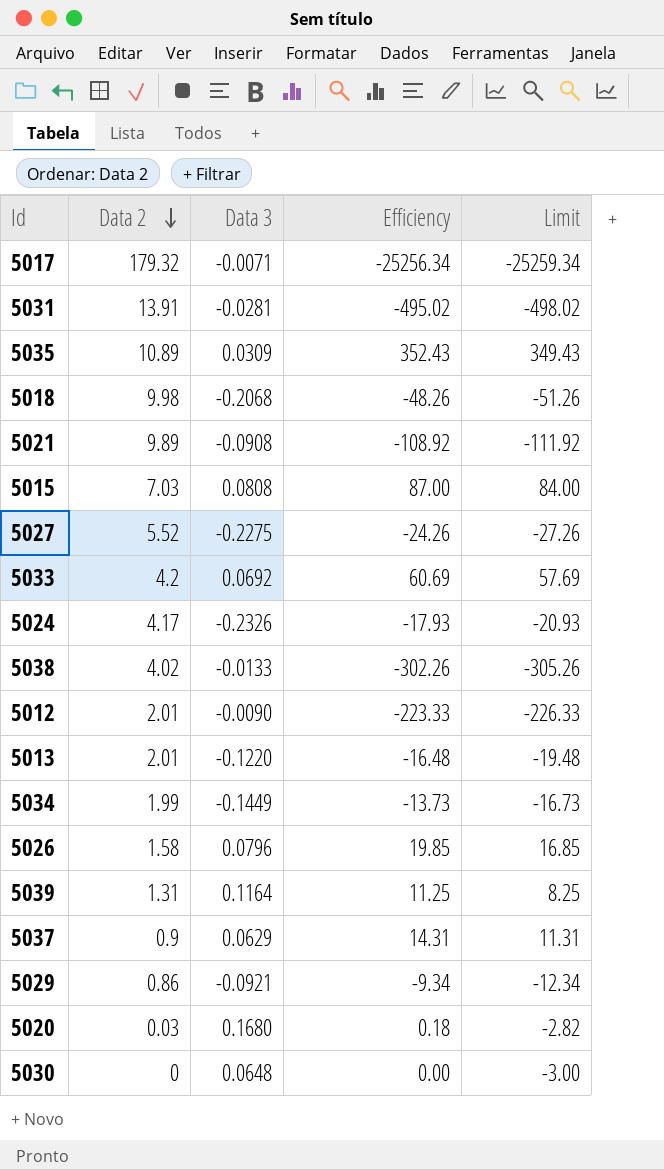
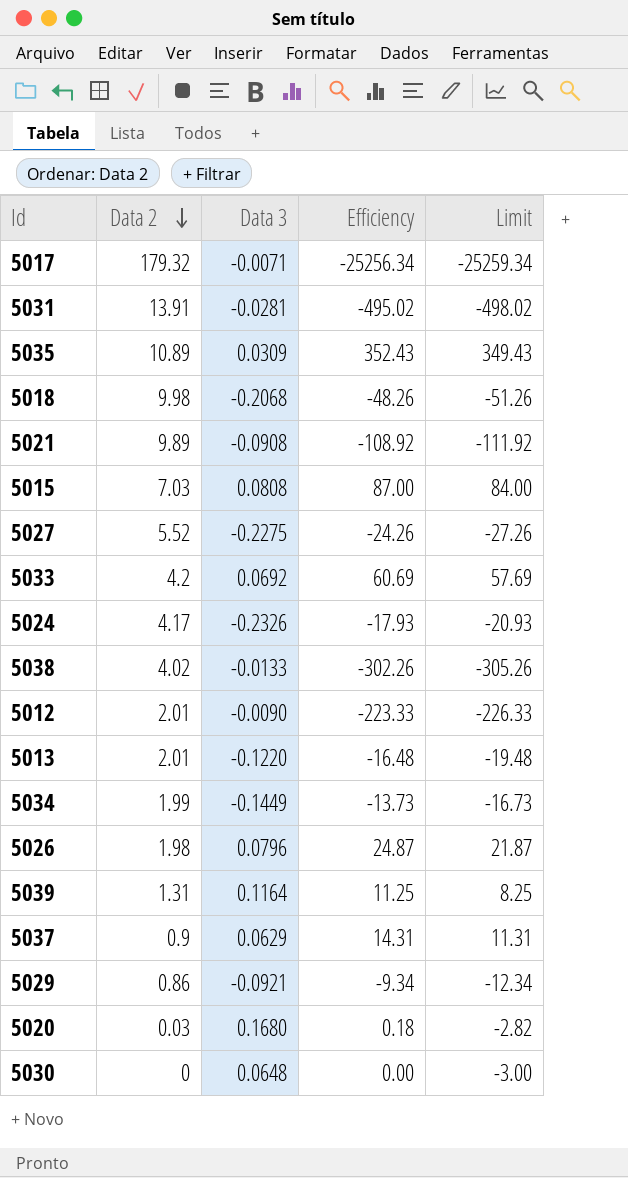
5026 | Data 2: 1.58 -> 1.98
5026 | Efficiency: 19.85 -> 24.87
5026 | Limit: 16.85 -> 21.87

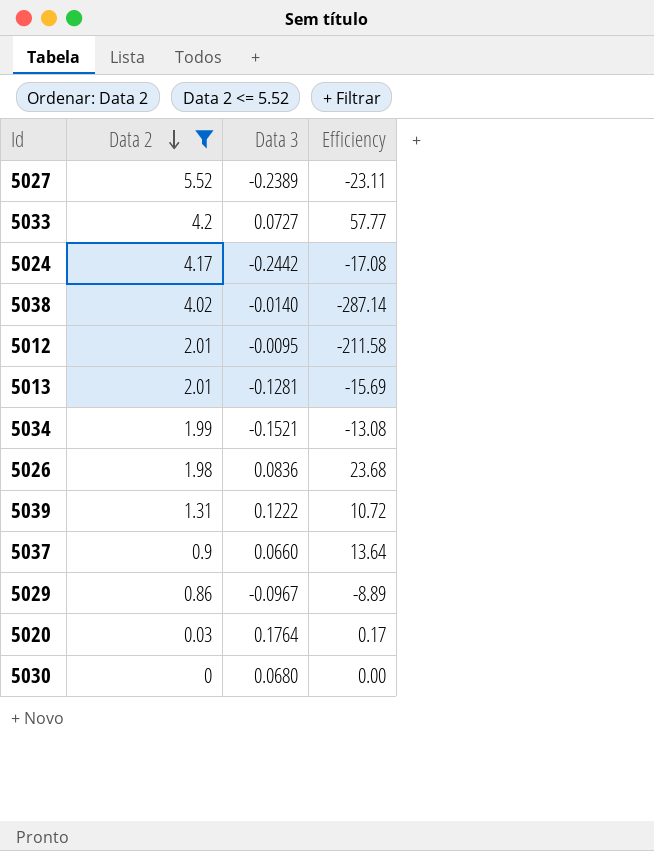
filter: none -> Data 2 <= 5.52
column Limit | formula: [Efficiency] - 3 -> none
5027 | Data 3: -0.2275 -> -0.2389
5027 | Efficiency: -24.26 -> -23.11
5033 | Data 3: 0.0692 -> 0.0727
5033 | Efficiency: 60.69 -> 57.77
5024 | Data 3: -0.2326 -> -0.2442
5024 | Efficiency: -17.93 -> -17.08
5038 | Data 3: -0.0133 -> -0.0140
5038 | Efficiency: -302.26 -> -287.14
5012 | Data 3: -0.0090 -> -0.0095
5012 | Efficiency: -223.33 -> -211.58
5013 | Data 3: -0.1220 -> -0.1281
5013 | Efficiency: -16.48 -> -15.69
5034 | Data 3: -0.1449 -> -0.1521
5034 | Efficiency: -13.73 -> -13.08
5026 | Data 3: 0.0796 -> 0.0836
5026 | Efficiency: 24.87 -> 23.68
5039 | Data 3: 0.1164 -> 0.1222
5039 | Efficiency: 11.25 -> 10.72
5037 | Data 3: 0.0629 -> 0.0660
5037 | Efficiency: 14.31 -> 13.64
5029 | Data 3: -0.0921 -> -0.0967
5029 | Efficiency: -9.34 -> -8.89
5020 | Data 3: 0.1680 -> 0.1764
5020 | Efficiency: 0.18 -> 0.17
5030 | Data 3: 0.0648 -> 0.0680

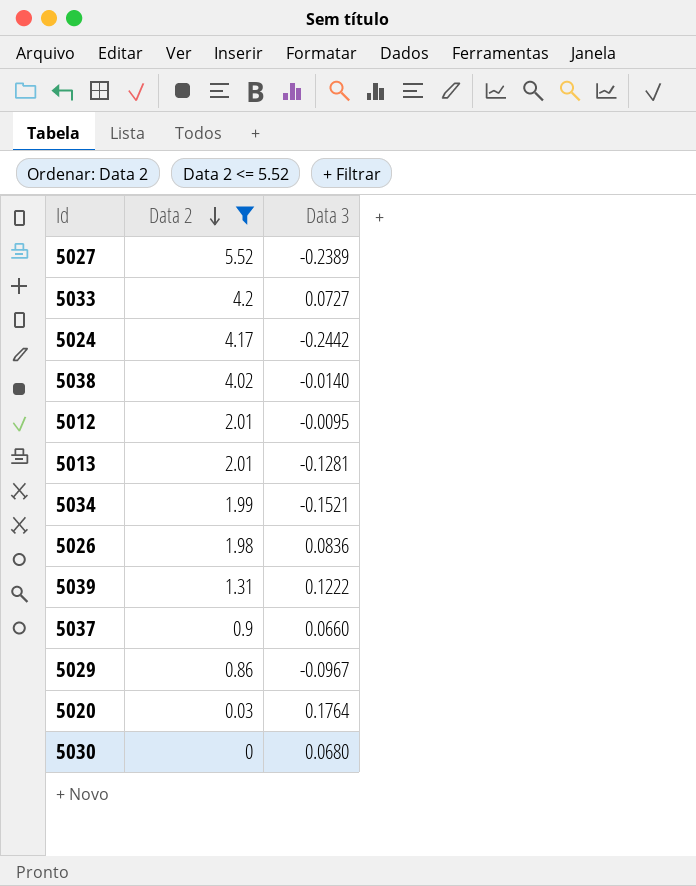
column Efficiency | formula: [Data 2] / [Data 3] -> none

